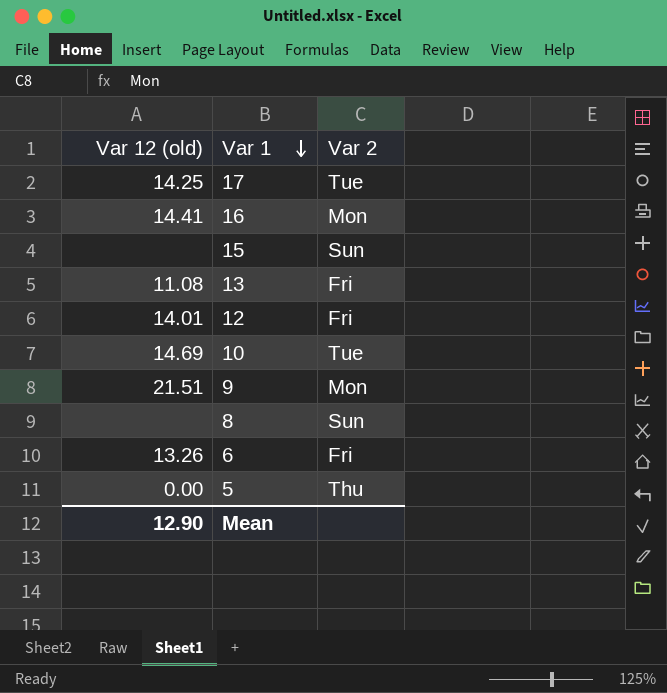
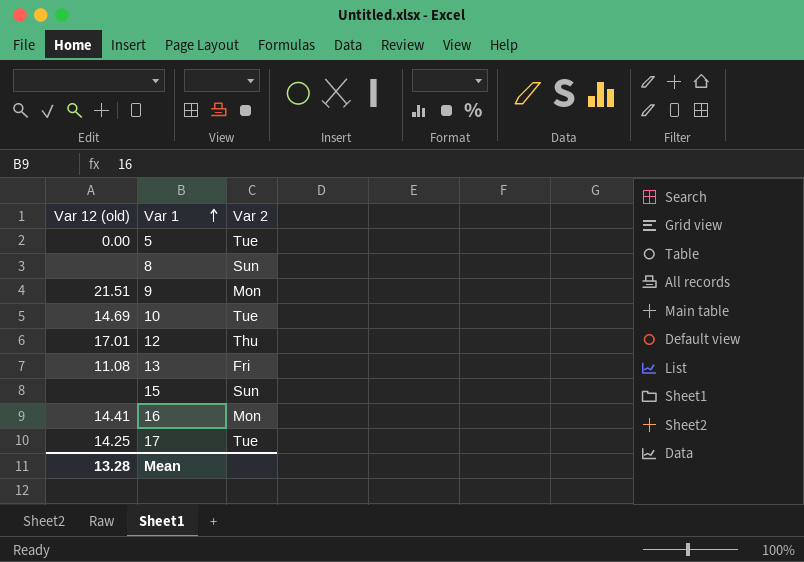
row order: Var 1 descending -> Var 1 ascending
row 6: 13.26 | Fri -> none
5 | Var 2: Thu -> Tue
12 | Var 12 (old): 14.01 -> 17.01
12 | Var 2: Fri -> Thu
Mean | Var 12 (old): 12.90 -> 13.28

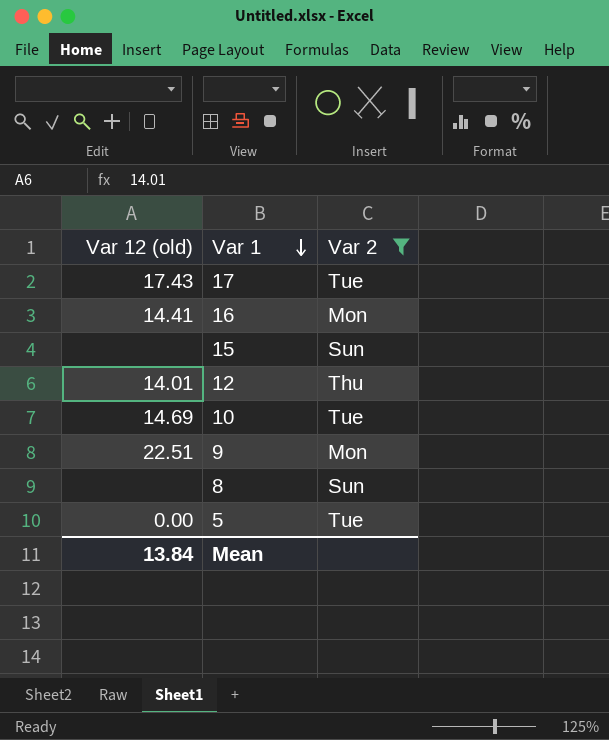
filter: none -> Var 2 != Fri
row order: Var 1 ascending -> Var 1 descending
17 | Var 12 (old): 14.25 -> 17.43
12 | Var 12 (old): 17.01 -> 14.01
9 | Var 12 (old): 21.51 -> 22.51
Mean | Var 12 (old): 13.28 -> 13.84

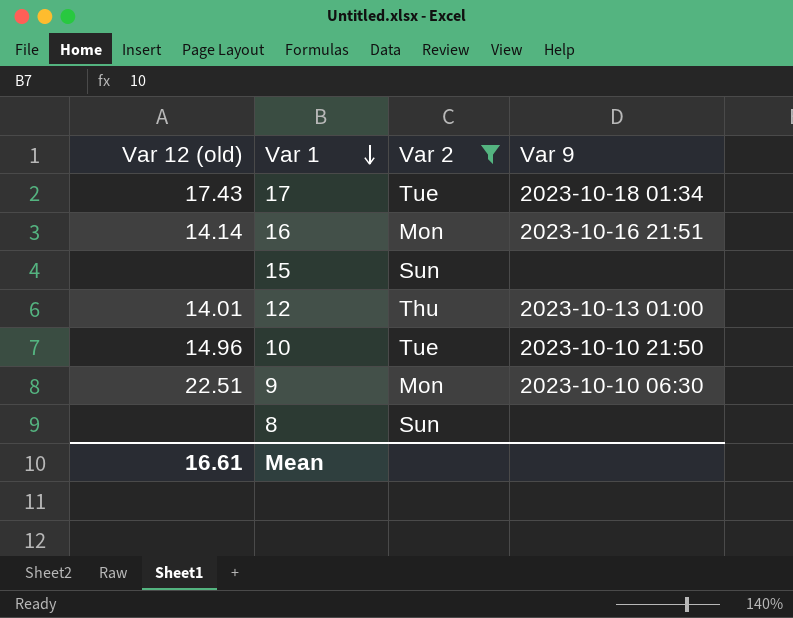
column Var 9 | position: none -> 4
row 5: 0.00 | Tue -> none
16 | Var 12 (old): 14.41 -> 14.14
10 | Var 12 (old): 14.69 -> 14.96
Mean | Var 12 (old): 13.84 -> 16.61

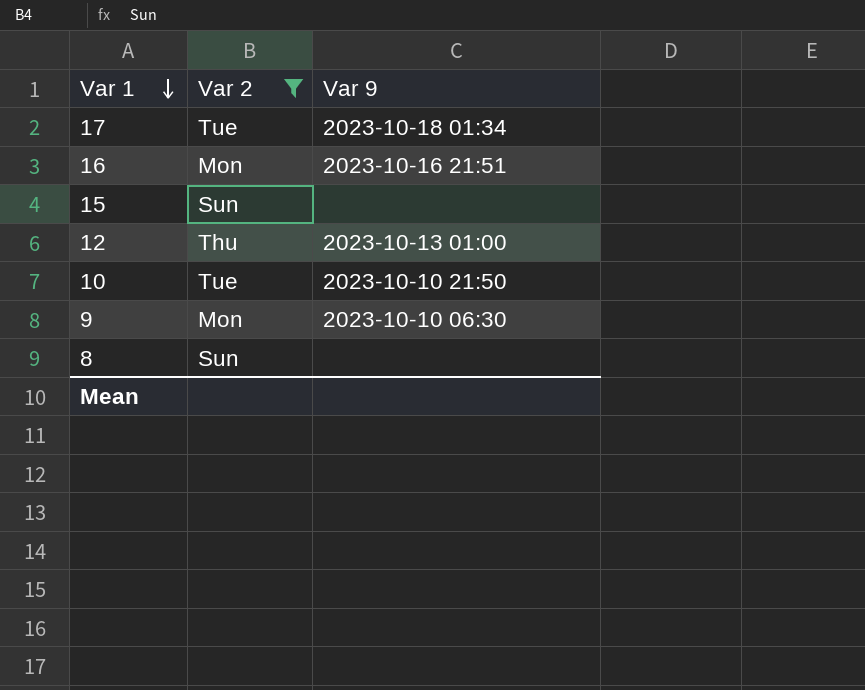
column Var 12 (old) | position: 1 -> none

